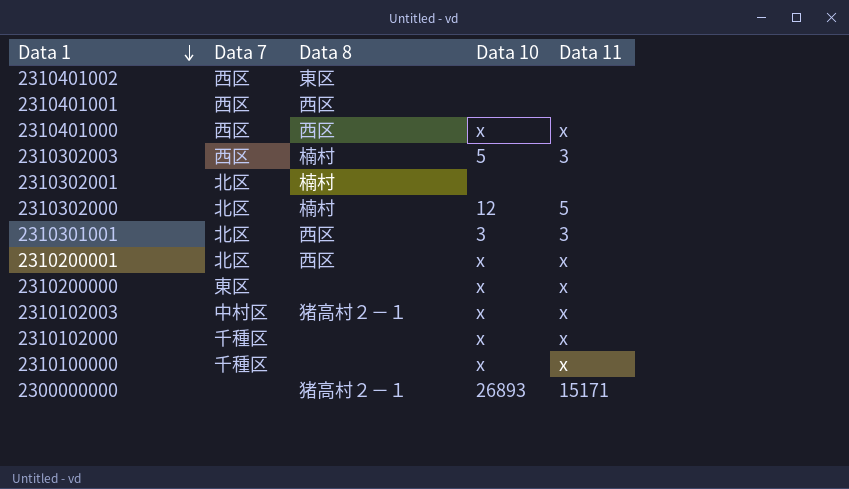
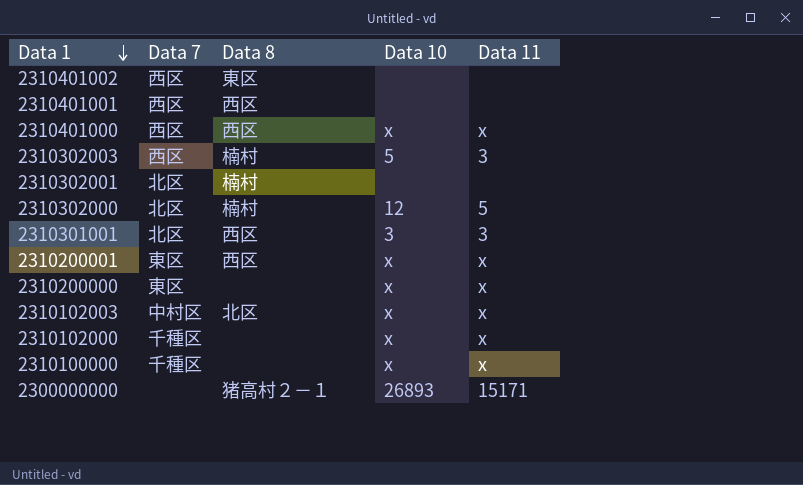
2310200001 | Data 7: 北区 -> 東区
2310102003 | Data 8: 猪高村２－１ -> 北区

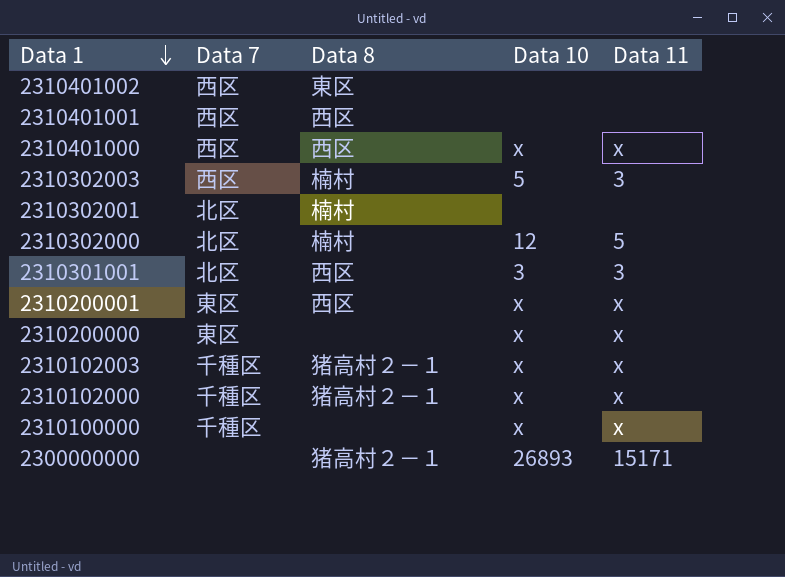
2310102003 | Data 7: 中村区 -> 千種区
2310102003 | Data 8: 北区 -> 猪高村２－１
2310102000 | Data 8: none -> 猪高村２－１

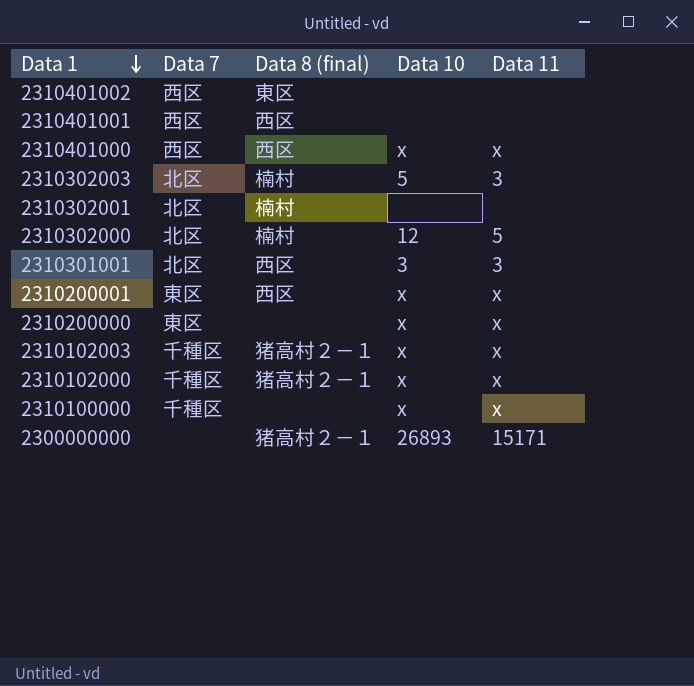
column name: Data 8 -> Data 8 (final)
2310302003 | Data 7: 西区 -> 北区

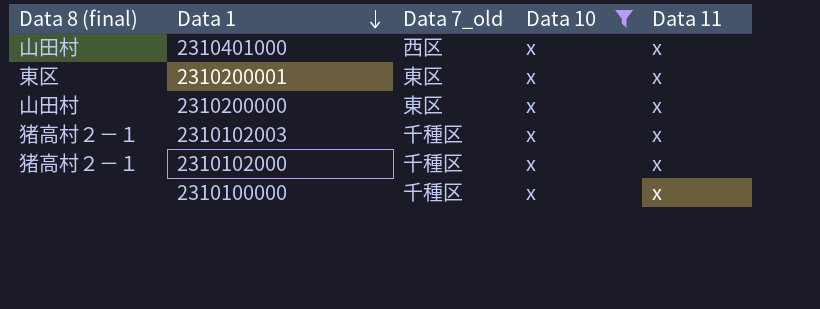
filter: none -> Data 10 = x
column Data 8 (final) | position: 3 -> 1
column name: Data 7 -> Data 7_old
2310401000 | Data 8 (final): 西区 -> 山田村
2310200001 | Data 8 (final): 西区 -> 東区
2310200000 | Data 8 (final): none -> 山田村

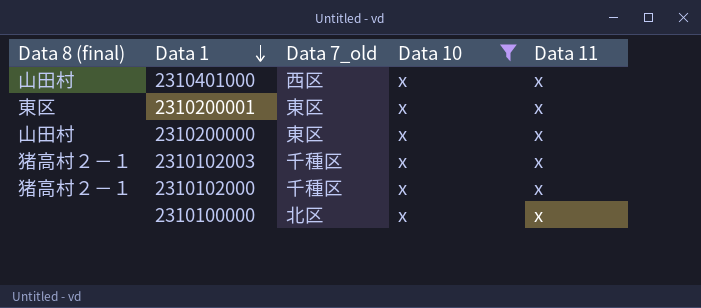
2310100000 | Data 7_old: 千種区 -> 北区

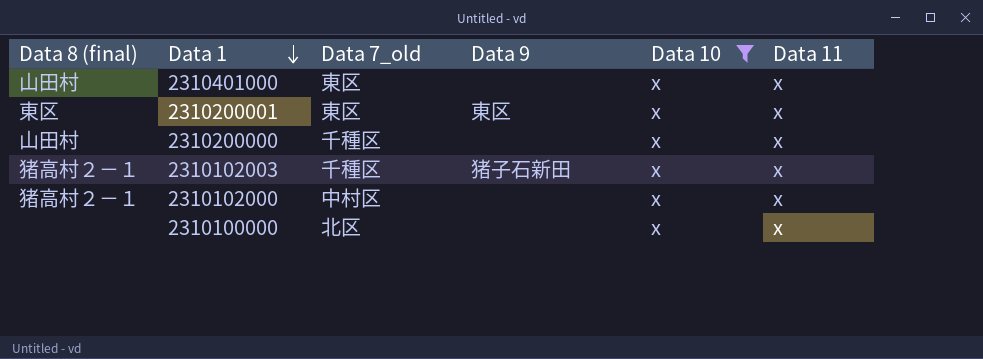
column Data 9 | position: none -> 4
2310401000 | Data 7_old: 西区 -> 東区
2310200000 | Data 7_old: 東区 -> 千種区
2310102000 | Data 7_old: 千種区 -> 中村区

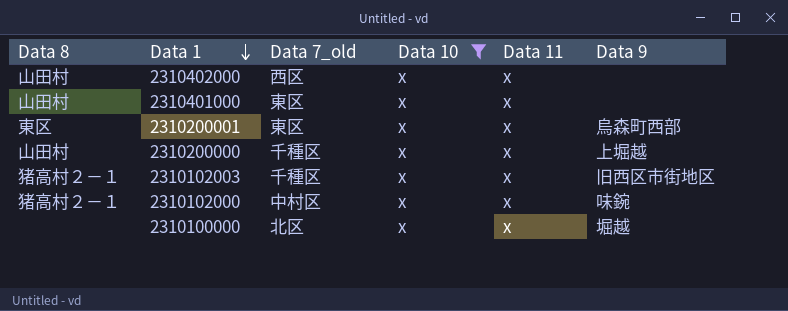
column name: Data 8 (final) -> Data 8
column Data 9 | position: 4 -> 6
row 2310402000: none -> 山田村 | 西区 | x | x | none
2310200001 | Data 9: 東区 -> 烏森町西部
2310200000 | Data 9: none -> 上堀越
2310102003 | Data 9: 猪子石新田 -> 旧西区市街地区
2310102000 | Data 9: none -> 味鋺
2310100000 | Data 9: none -> 堀越

